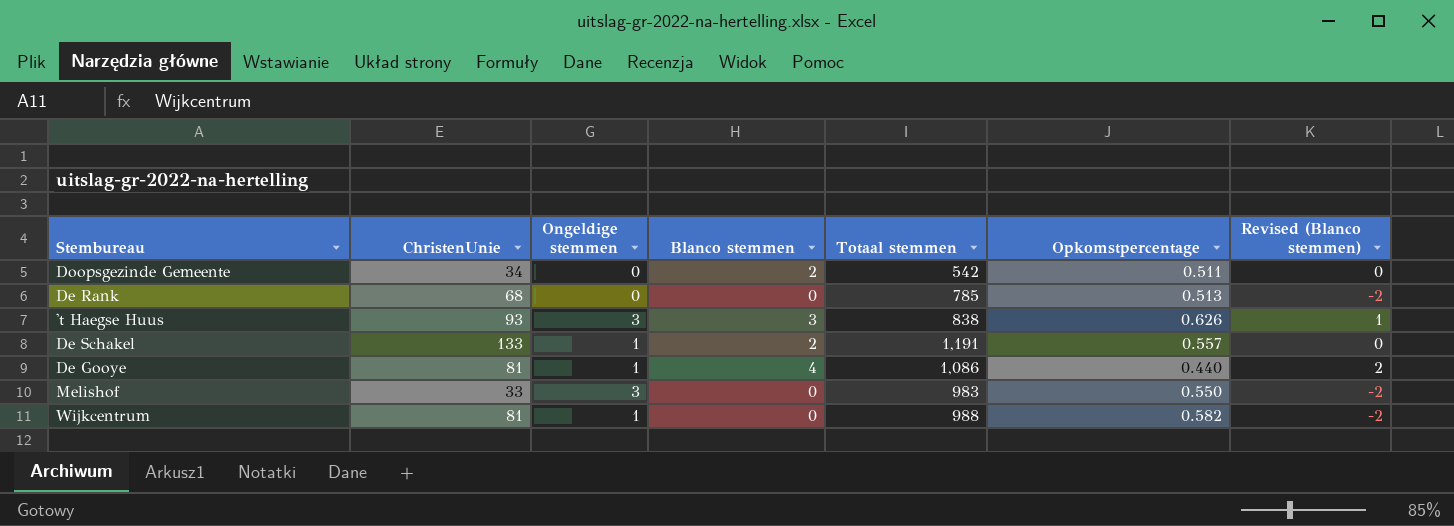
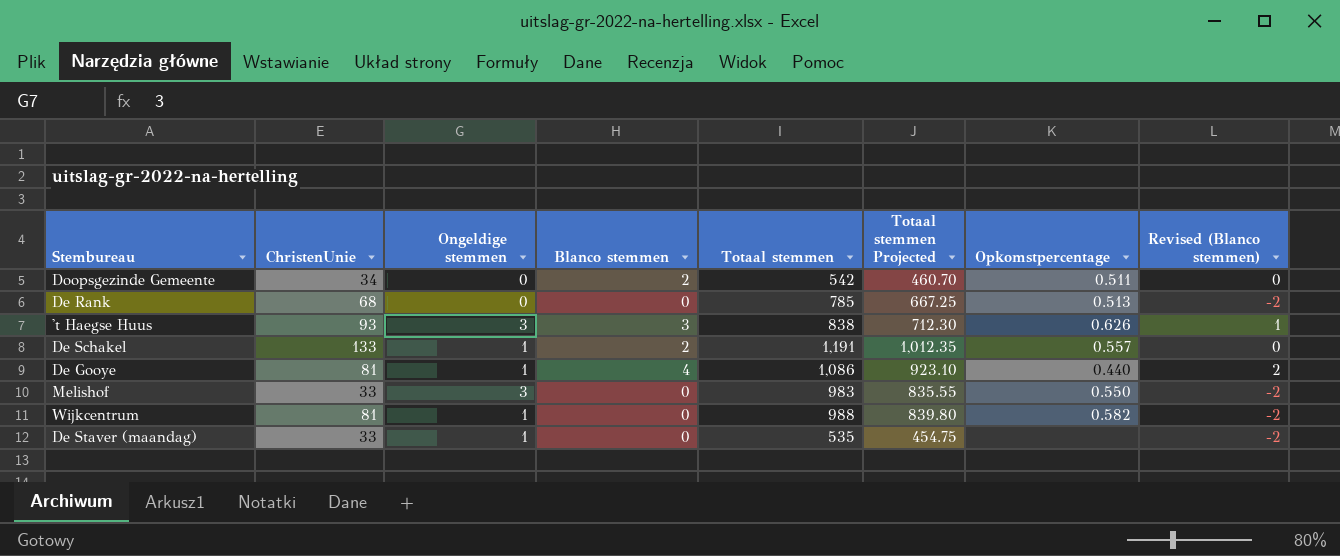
column Totaal stemmen Projected | formula: none -> [Totaal stemmen] * 0.85
row De Staver (maandag): none -> 33 | 1 | 0 | 535 | 454.75 | none | -2

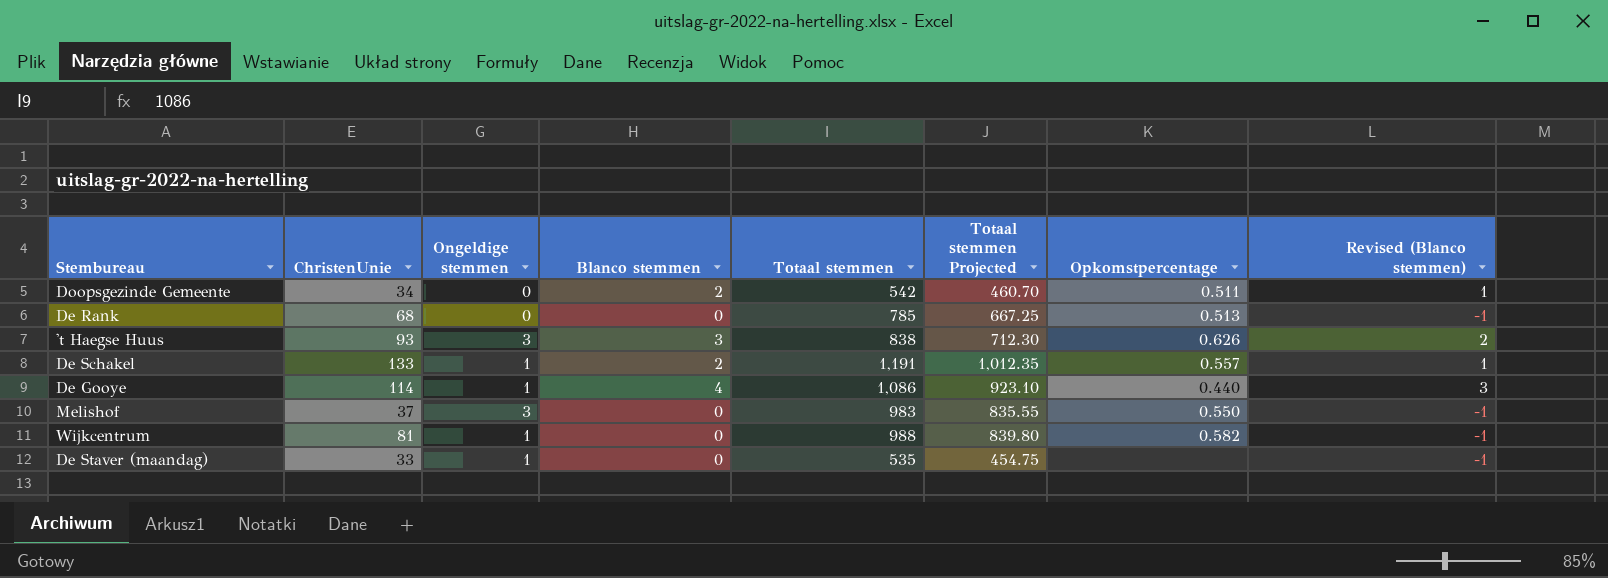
column Revised (Blanco stemmen) | formula: [Blanco stemmen] - 2 -> [Blanco stemmen] - 1
De Gooye | ChristenUnie: 81 -> 114
Melishof | ChristenUnie: 33 -> 37

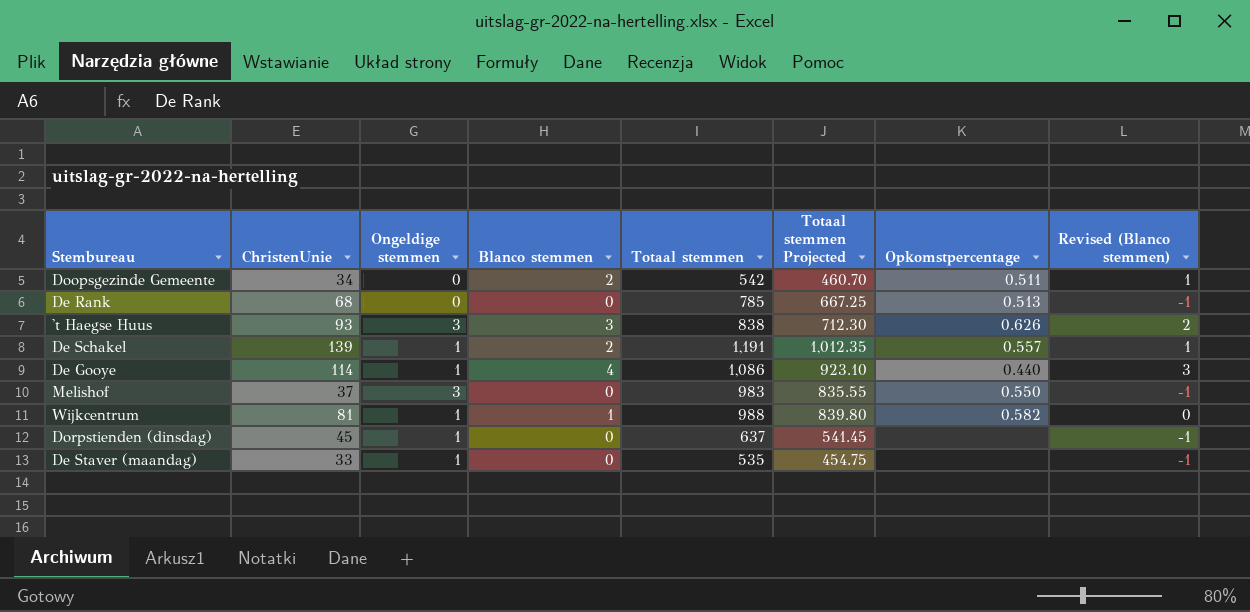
De Schakel | ChristenUnie: 133 -> 139
Wijkcentrum | Blanco stemmen: 0 -> 1
Wijkcentrum | Revised (Blanco stemmen): -1 -> 0
row Dorpstienden (dinsdag): none -> 45 | 1 | 0 | 637 | 541.45 | none | -1

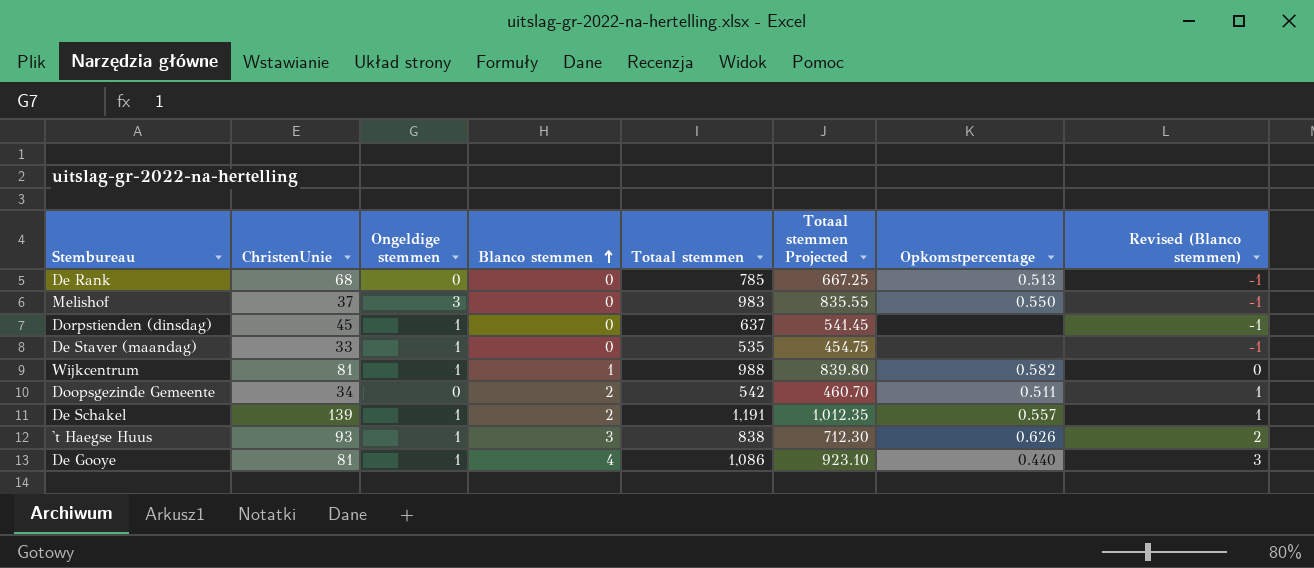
row order: none -> Blanco stemmen ascending
't Haegse Huus | Ongeldige stemmen: 3 -> 1
De Gooye | ChristenUnie: 114 -> 81

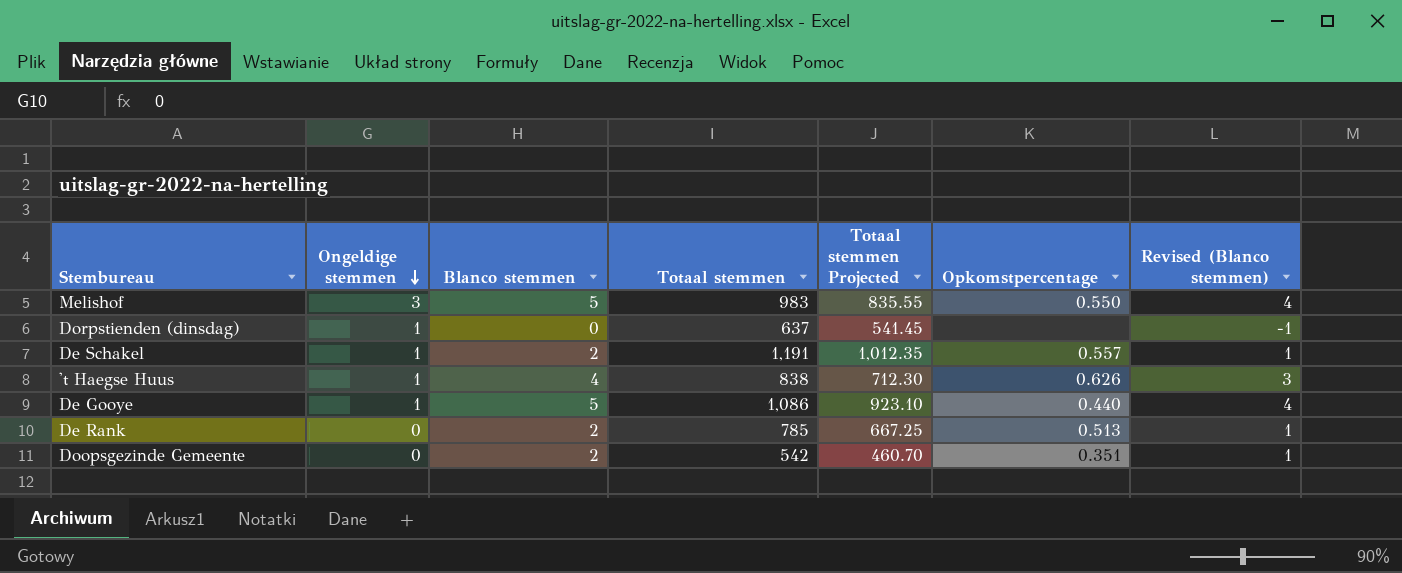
row order: Blanco stemmen ascending -> Ongeldige stemmen descending
column ChristenUnie | position: 2 -> none
row De Staver (maandag): 33 | 1 | 0 | 535 | 454.75 | none | -1 -> none
row Wijkcentrum: 81 | 1 | 1 | 988 | 839.80 | 0.582 | 0 -> none
Melishof | Blanco stemmen: 0 -> 5
Melishof | Revised (Blanco stemmen): -1 -> 4
't Haegse Huus | Blanco stemmen: 3 -> 4
't Haegse Huus | Revised (Blanco stemmen): 2 -> 3
De Gooye | Blanco stemmen: 4 -> 5
De Gooye | Revised (Blanco stemmen): 3 -> 4
De Rank | Blanco stemmen: 0 -> 2
De Rank | Revised (Blanco stemmen): -1 -> 1
Doopsgezinde Gemeente | Opkomstpercentage: 0.511 -> 0.351

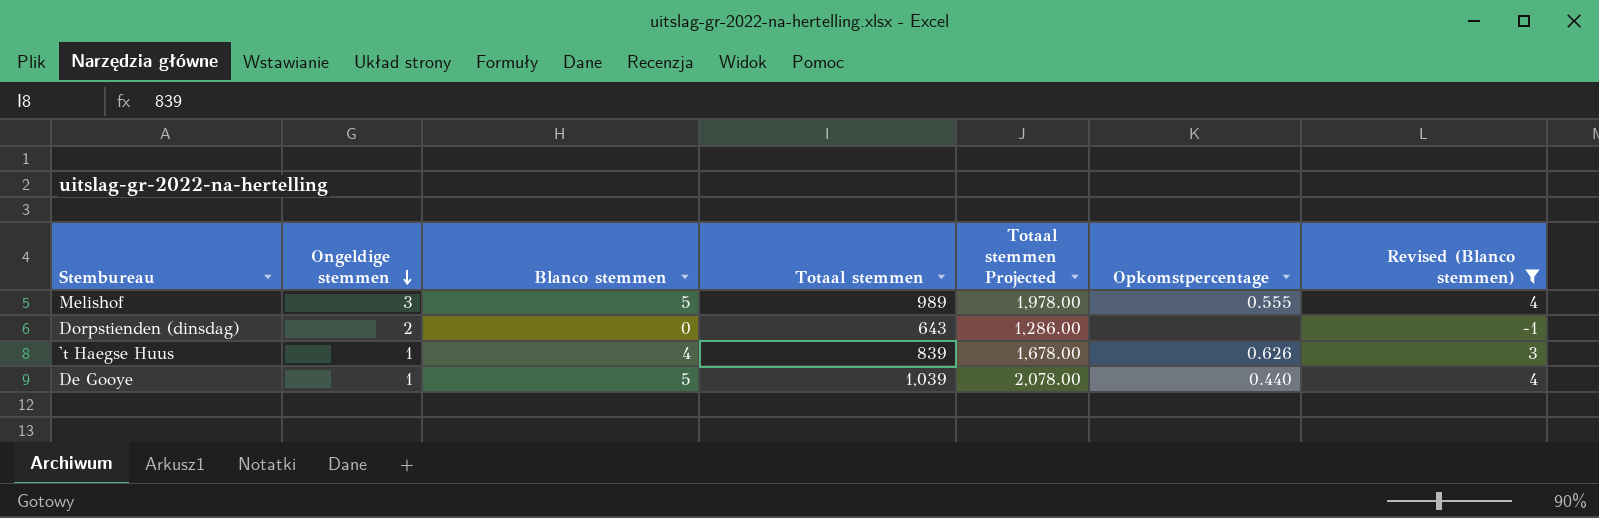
filter: none -> Revised (Blanco stemmen) != 1
column Totaal stemmen Projected | formula: [Totaal stemmen] * 0.85 -> [Totaal stemmen] * 2
Melishof | Totaal stemmen: 983 -> 989
Melishof | Opkomstpercentage: 0.550 -> 0.555
Dorpstienden (dinsdag) | Ongeldige stemmen: 1 -> 2
Dorpstienden (dinsdag) | Totaal stemmen: 637 -> 643
't Haegse Huus | Totaal stemmen: 838 -> 839
De Gooye | Totaal stemmen: 1,086 -> 1,039

